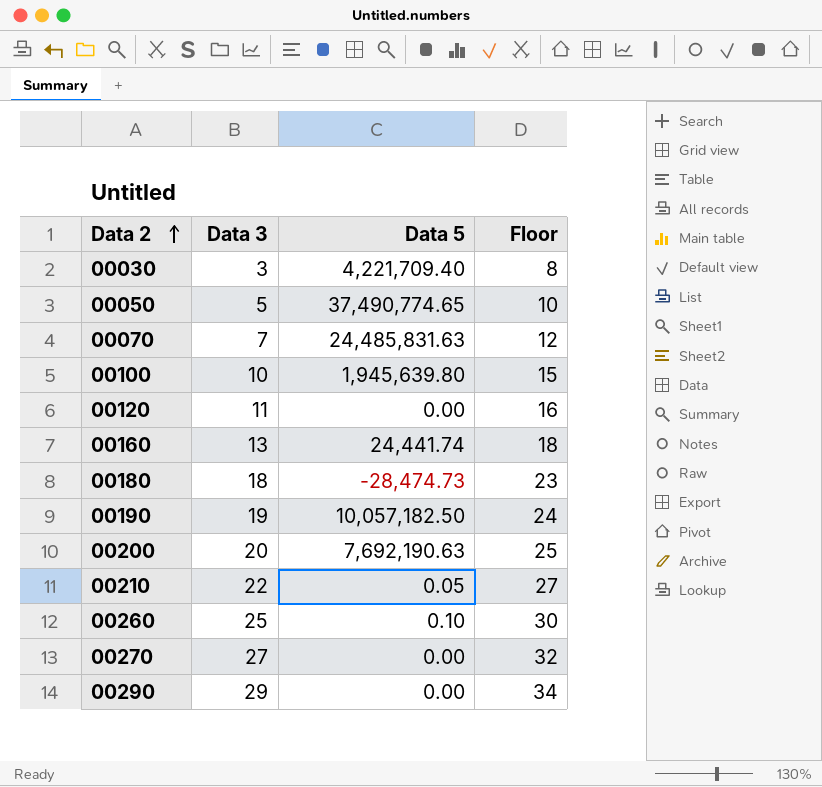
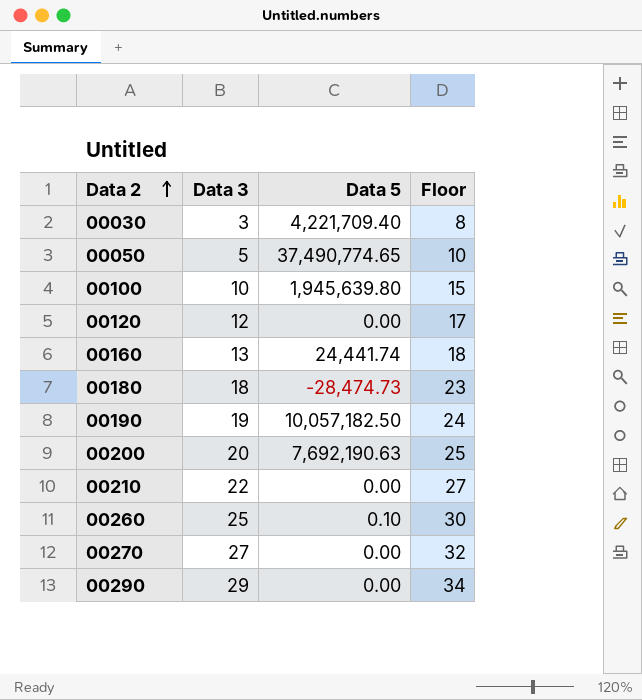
row 00070: 7 | 24,485,831.63 | 12 -> none
00120 | Data 3: 11 -> 12
00120 | Floor: 16 -> 17
00210 | Data 5: 0.05 -> 0.00

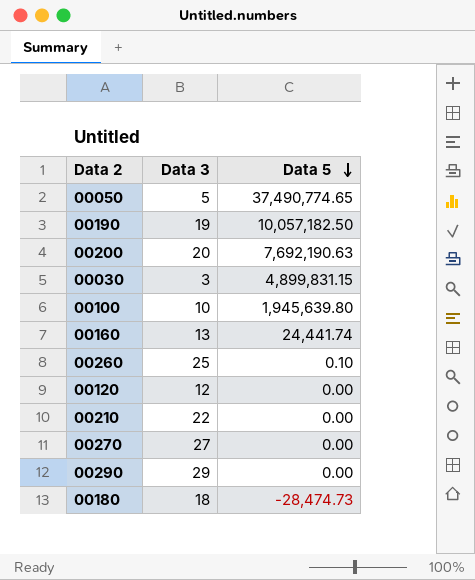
row order: Data 2 ascending -> Data 5 descending
column Floor | formula: [Data 3] + 5 -> none
00030 | Data 5: 4,221,709.40 -> 4,899,831.15

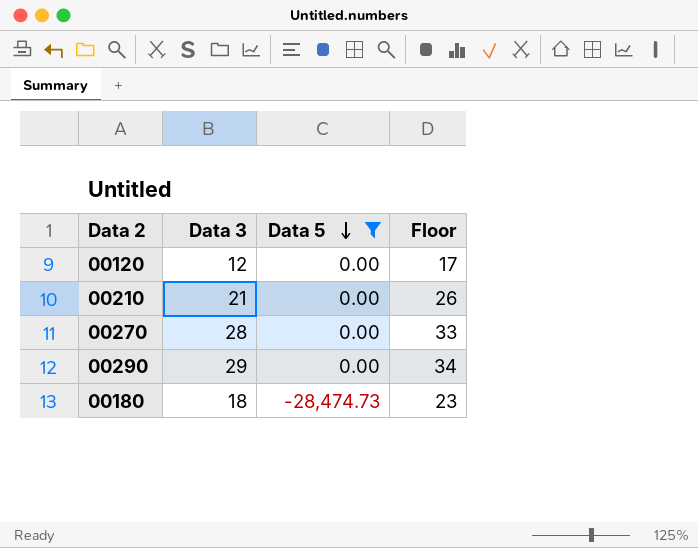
filter: none -> Data 5 <= 0.00
column Floor | formula: none -> [Data 3] + 5
00210 | Data 3: 22 -> 21
00270 | Data 3: 27 -> 28

